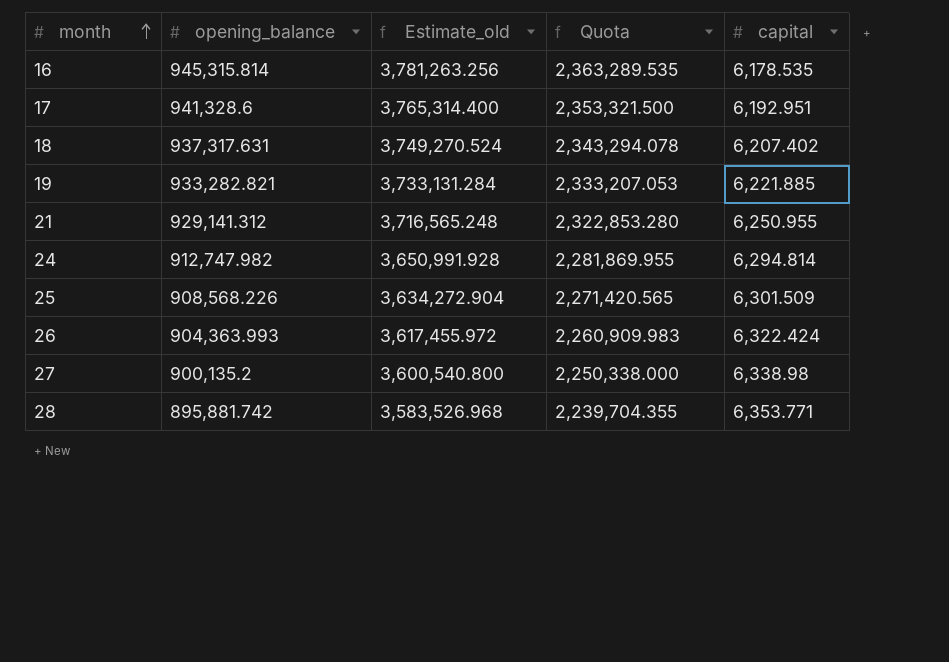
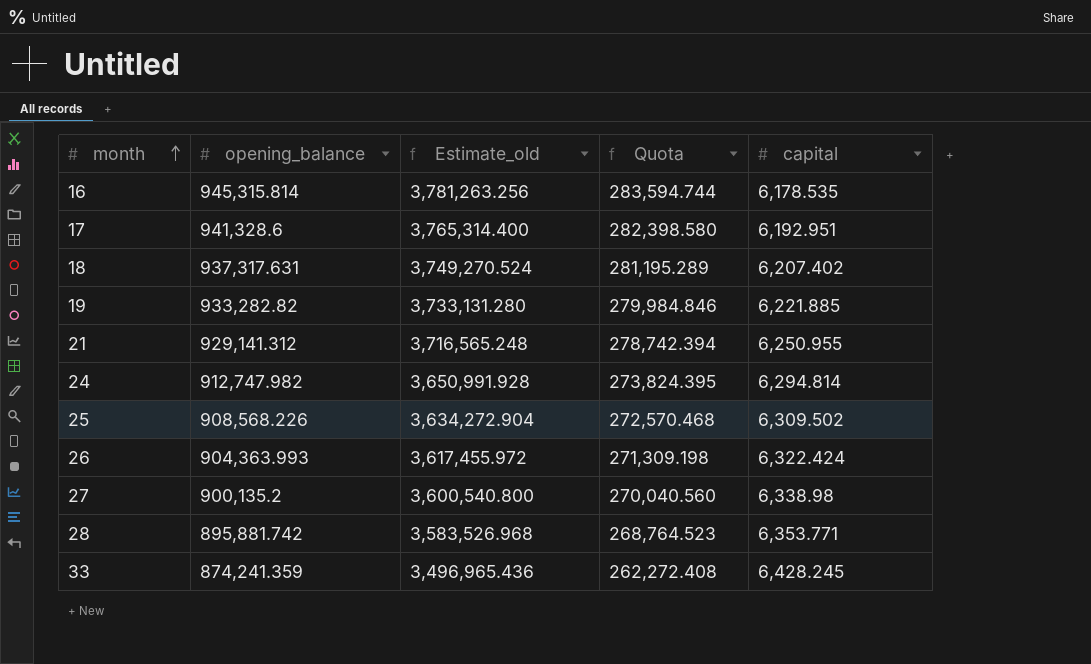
column Quota | formula: [opening_balance] * 2.5 -> [opening_balance] * 0.3
19 | opening_balance: 933,282.821 -> 933,282.82
19 | Estimate_old: 3,733,131.284 -> 3,733,131.280
25 | capital: 6,301.509 -> 6,309.502
row 33: none -> 874,241.359 | 3,496,965.436 | 262,272.408 | 6,428.245

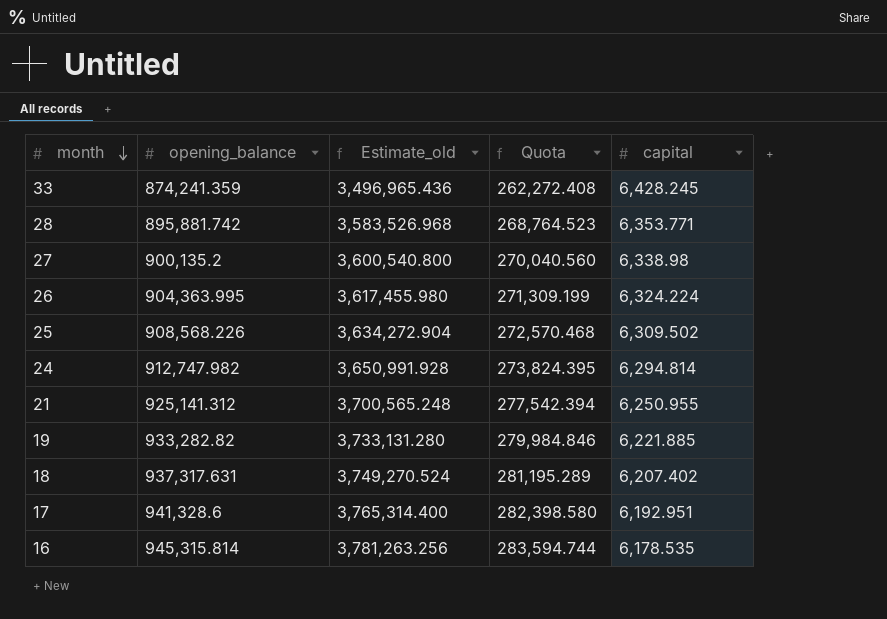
row order: month ascending -> month descending
26 | opening_balance: 904,363.993 -> 904,363.995
26 | Estimate_old: 3,617,455.972 -> 3,617,455.980
26 | Quota: 271,309.198 -> 271,309.199
26 | capital: 6,322.424 -> 6,324.224
21 | opening_balance: 929,141.312 -> 925,141.312
21 | Estimate_old: 3,716,565.248 -> 3,700,565.248
21 | Quota: 278,742.394 -> 277,542.394

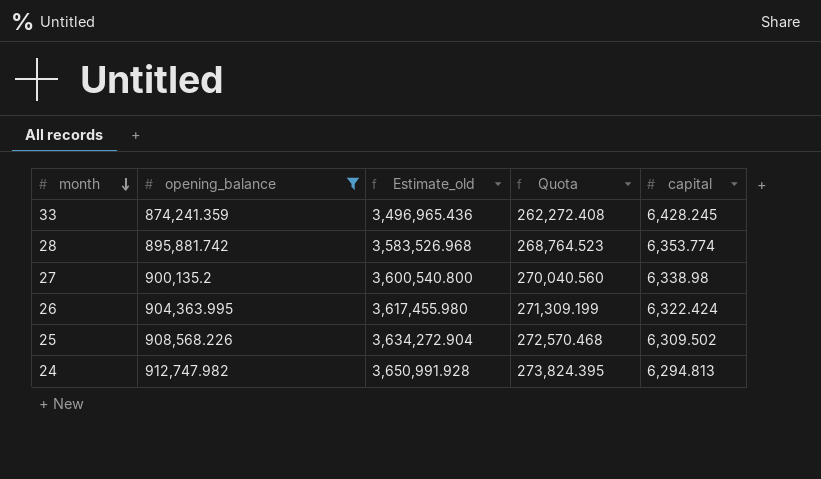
filter: none -> opening_balance <= 912,747.982
28 | capital: 6,353.771 -> 6,353.774
26 | capital: 6,324.224 -> 6,322.424
24 | capital: 6,294.814 -> 6,294.813

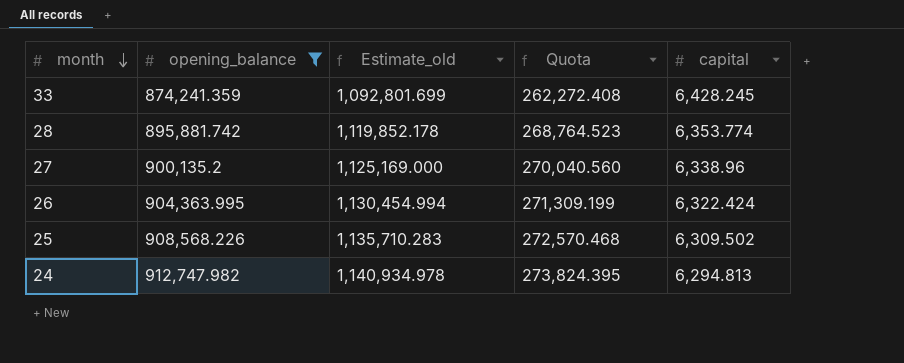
column Estimate_old | formula: [opening_balance] * 4 -> [opening_balance] * 1.25
27 | capital: 6,338.98 -> 6,338.96

